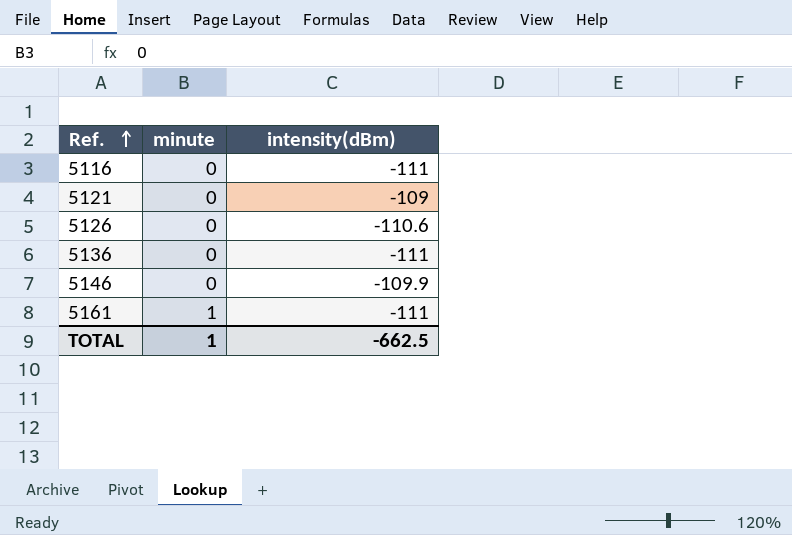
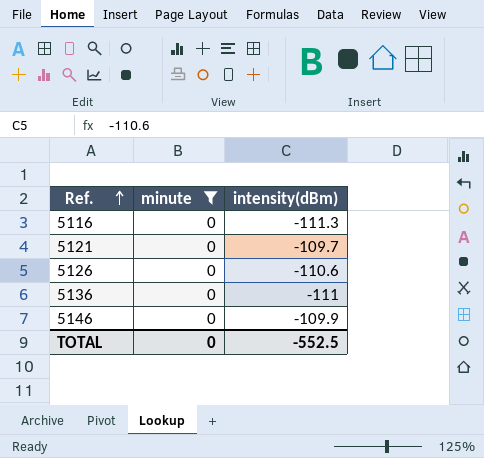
filter: none -> minute = 0
5116 | intensity(dBm): -111 -> -111.3
5121 | intensity(dBm): -109 -> -109.7
TOTAL | minute: 1 -> 0
TOTAL | intensity(dBm): -662.5 -> -552.5

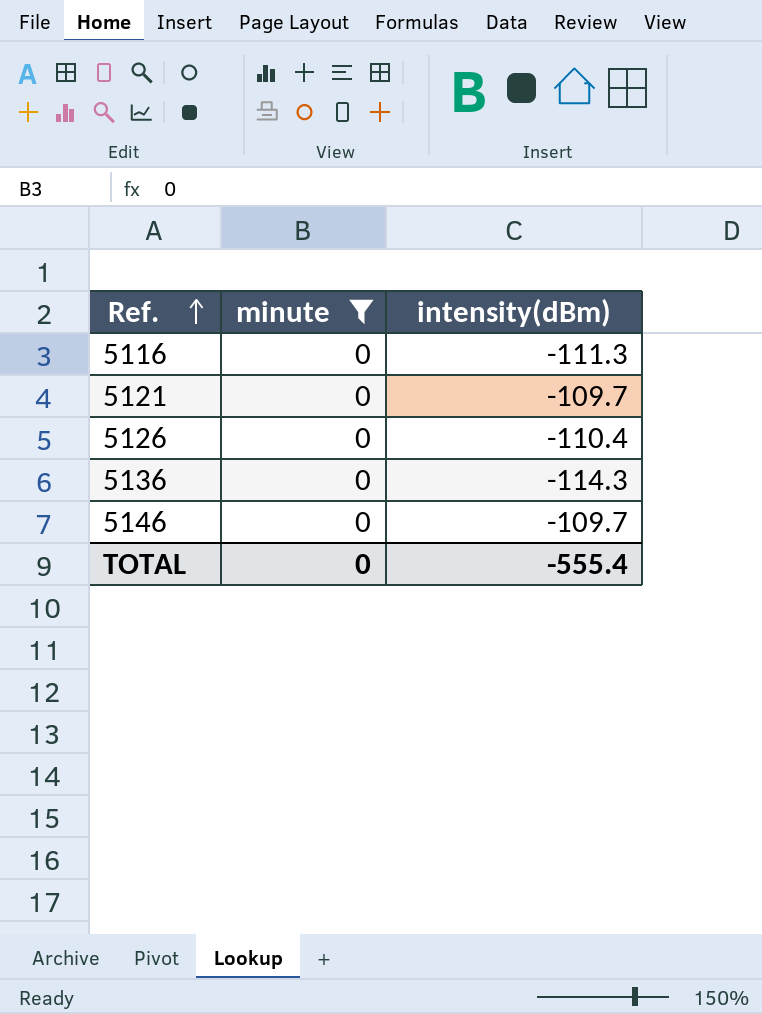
5126 | intensity(dBm): -110.6 -> -110.4
5136 | intensity(dBm): -111 -> -114.3
5146 | intensity(dBm): -109.9 -> -109.7
TOTAL | intensity(dBm): -552.5 -> -555.4

